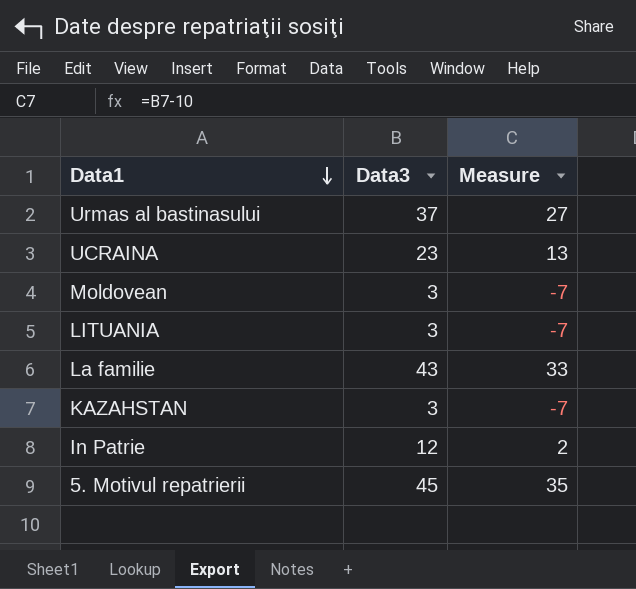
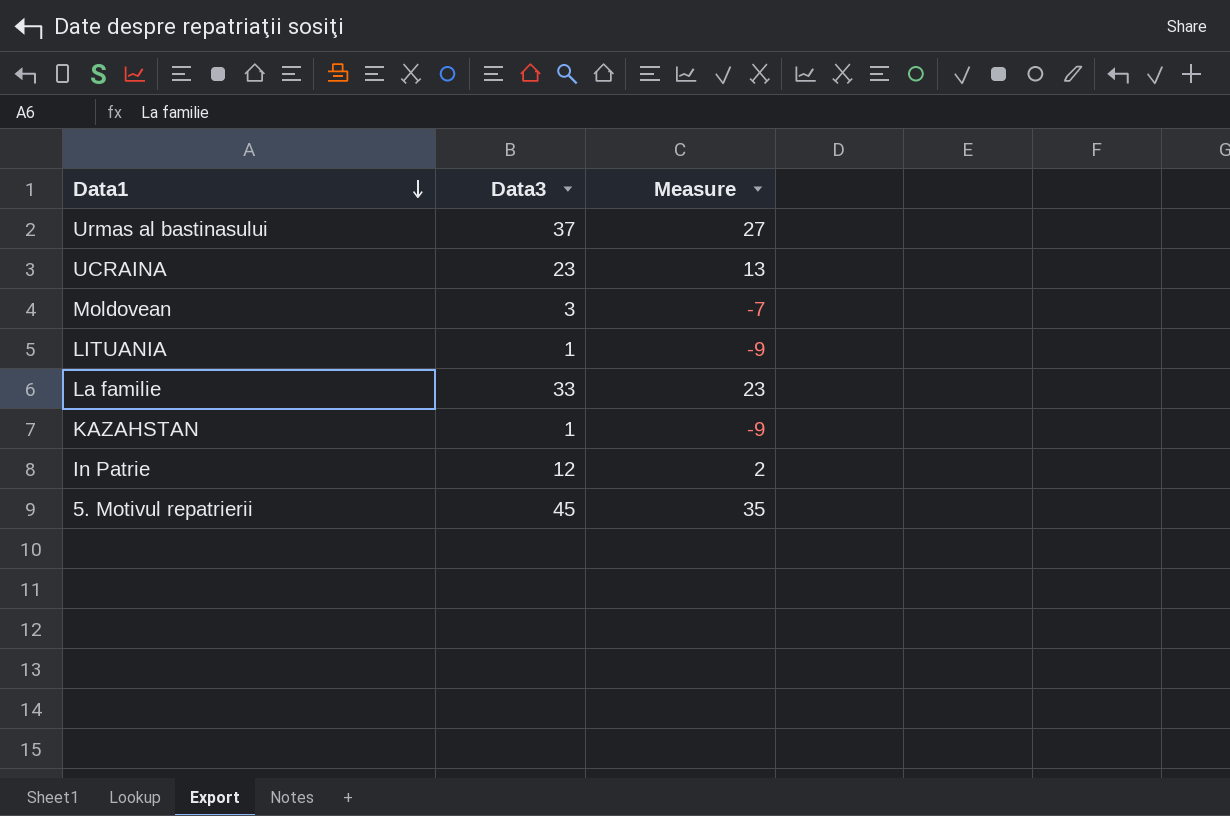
LITUANIA | Data3: 3 -> 1
LITUANIA | Measure: -7 -> -9
La familie | Data3: 43 -> 33
La familie | Measure: 33 -> 23
KAZAHSTAN | Data3: 3 -> 1
KAZAHSTAN | Measure: -7 -> -9

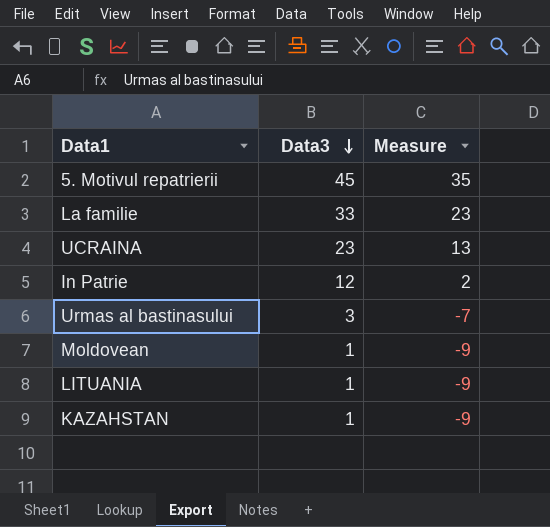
row order: Data1 descending -> Data3 descending
Urmas al bastinasului | Data3: 37 -> 3
Urmas al bastinasului | Measure: 27 -> -7
Moldovean | Data3: 3 -> 1
Moldovean | Measure: -7 -> -9

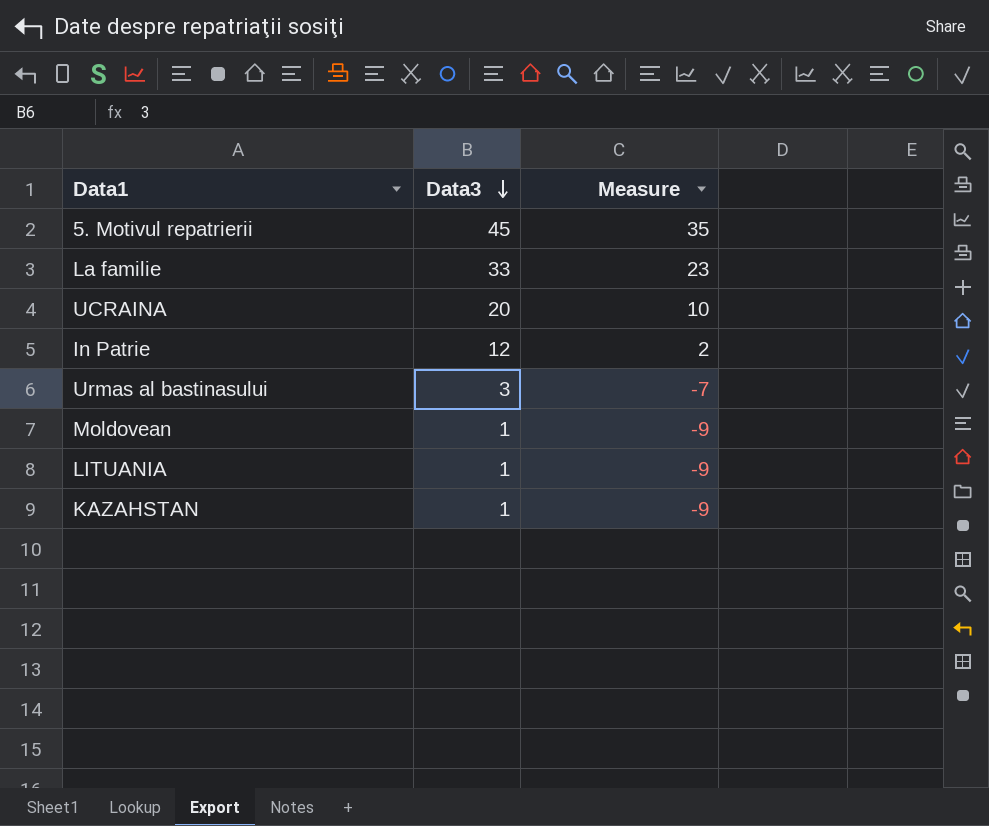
UCRAINA | Data3: 23 -> 20
UCRAINA | Measure: 13 -> 10

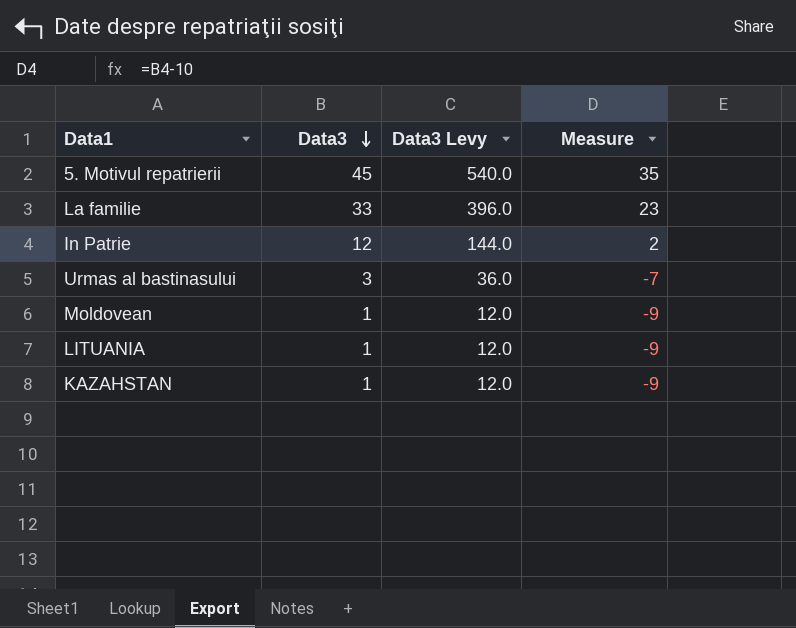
column Data3 Levy | formula: none -> [Data3] * 12
row UCRAINA: 20 | 10 -> none

